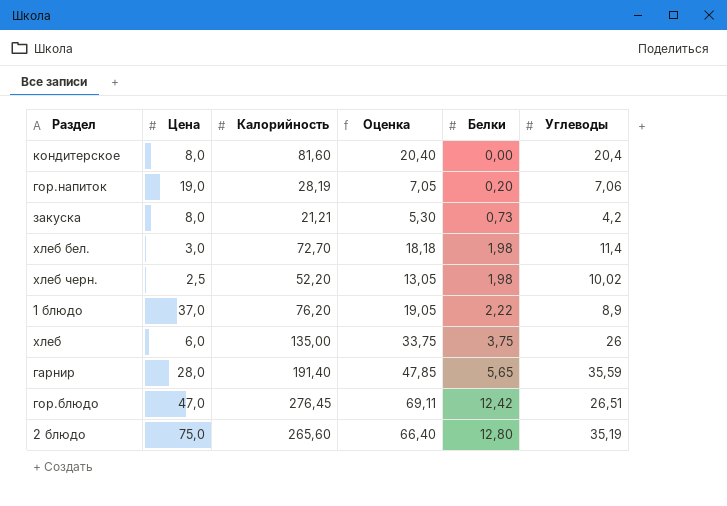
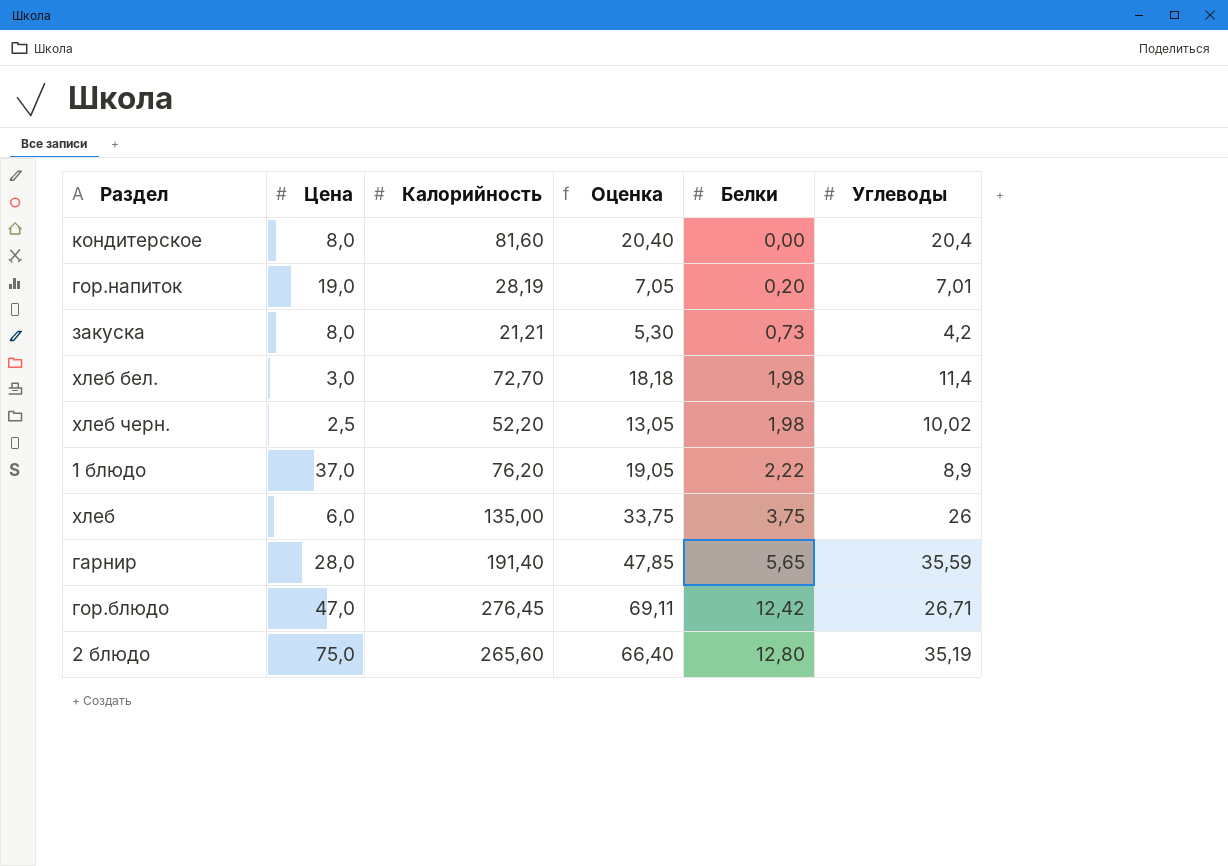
гор.напиток | Углеводы: 7,06 -> 7,01
гор.блюдо | Углеводы: 26,51 -> 26,71

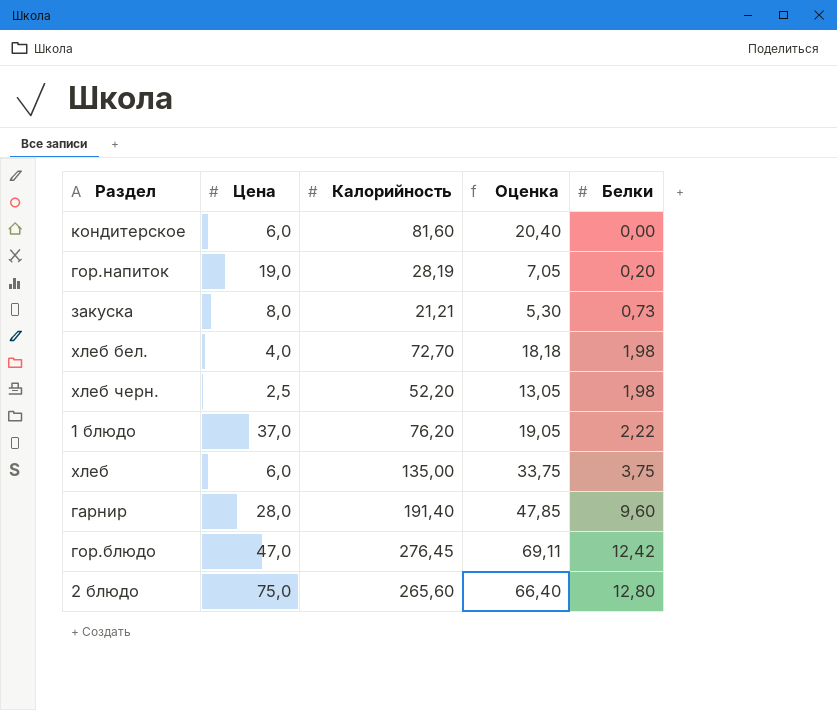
column Углеводы | position: 6 -> none
кондитерское | Цена: 8,0 -> 6,0
хлеб бел. | Цена: 3,0 -> 4,0
гарнир | Белки: 5,65 -> 9,60

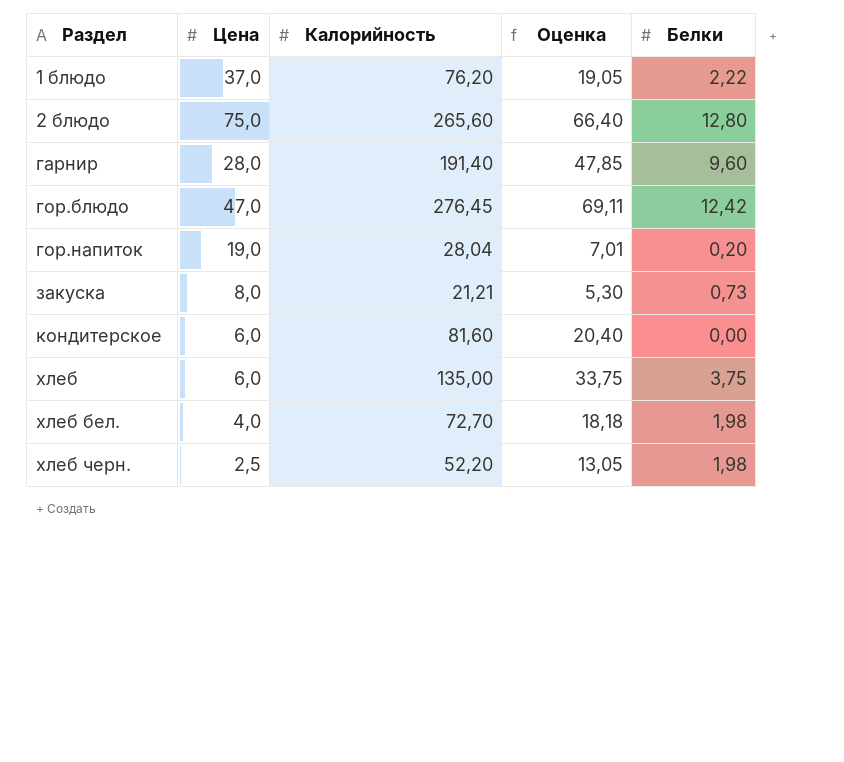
row order: Белки ascending -> Раздел ascending
гор.напиток | Калорийность: 28,19 -> 28,04
гор.напиток | Оценка: 7,05 -> 7,01

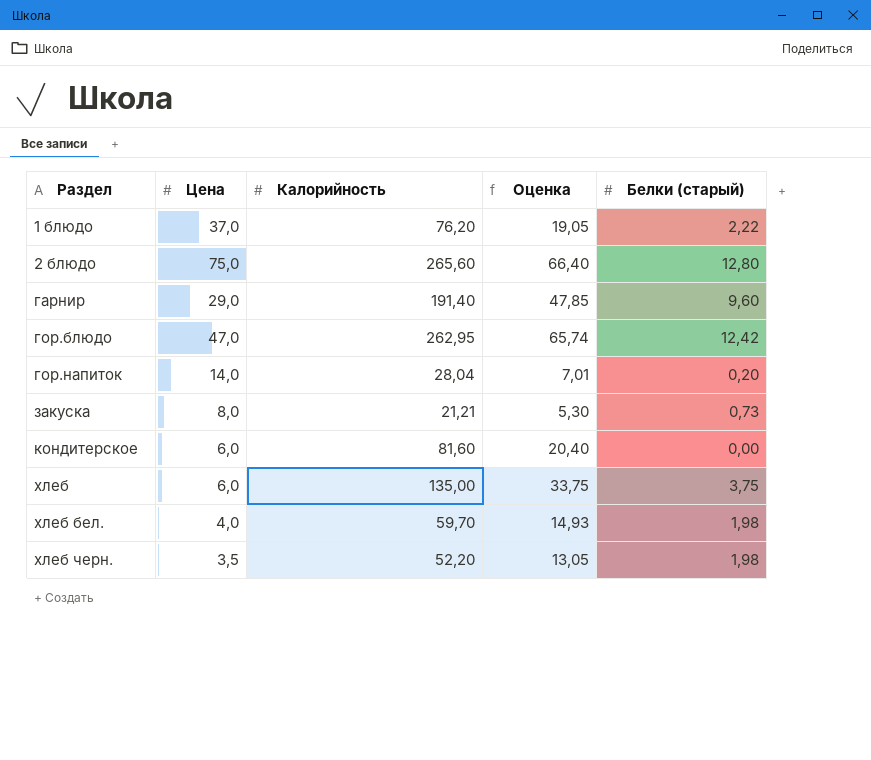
column name: Белки -> Белки (старый)
гарнир | Цена: 28,0 -> 29,0
гор.блюдо | Калорийность: 276,45 -> 262,95
гор.блюдо | Оценка: 69,11 -> 65,74
гор.напиток | Цена: 19,0 -> 14,0
хлеб бел. | Калорийность: 72,70 -> 59,70
хлеб бел. | Оценка: 18,18 -> 14,93
хлеб черн. | Цена: 2,5 -> 3,5

